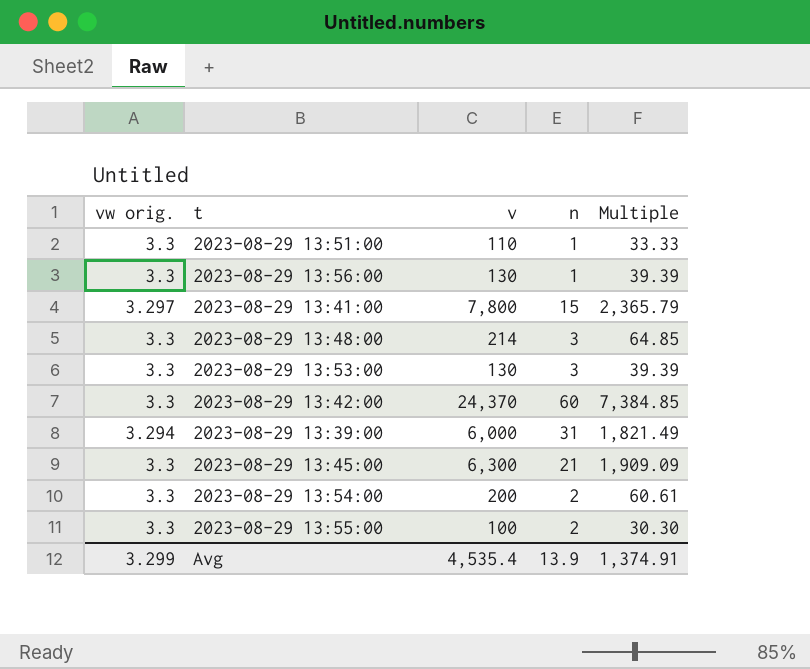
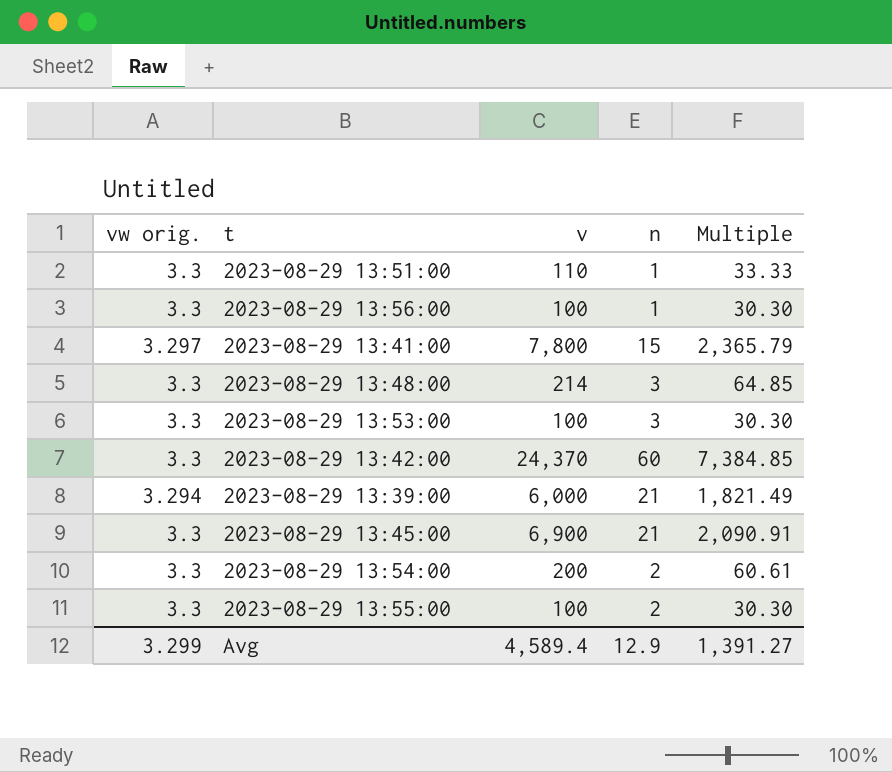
2023-08-29 13:56:00 | v: 130 -> 100
2023-08-29 13:56:00 | Multiple: 39.39 -> 30.30
2023-08-29 13:53:00 | v: 130 -> 100
2023-08-29 13:53:00 | Multiple: 39.39 -> 30.30
2023-08-29 13:39:00 | n: 31 -> 21
2023-08-29 13:45:00 | v: 6,300 -> 6,900
2023-08-29 13:45:00 | Multiple: 1,909.09 -> 2,090.91
Avg | v: 4,535.4 -> 4,589.4
Avg | n: 13.9 -> 12.9
Avg | Multiple: 1,374.91 -> 1,391.27

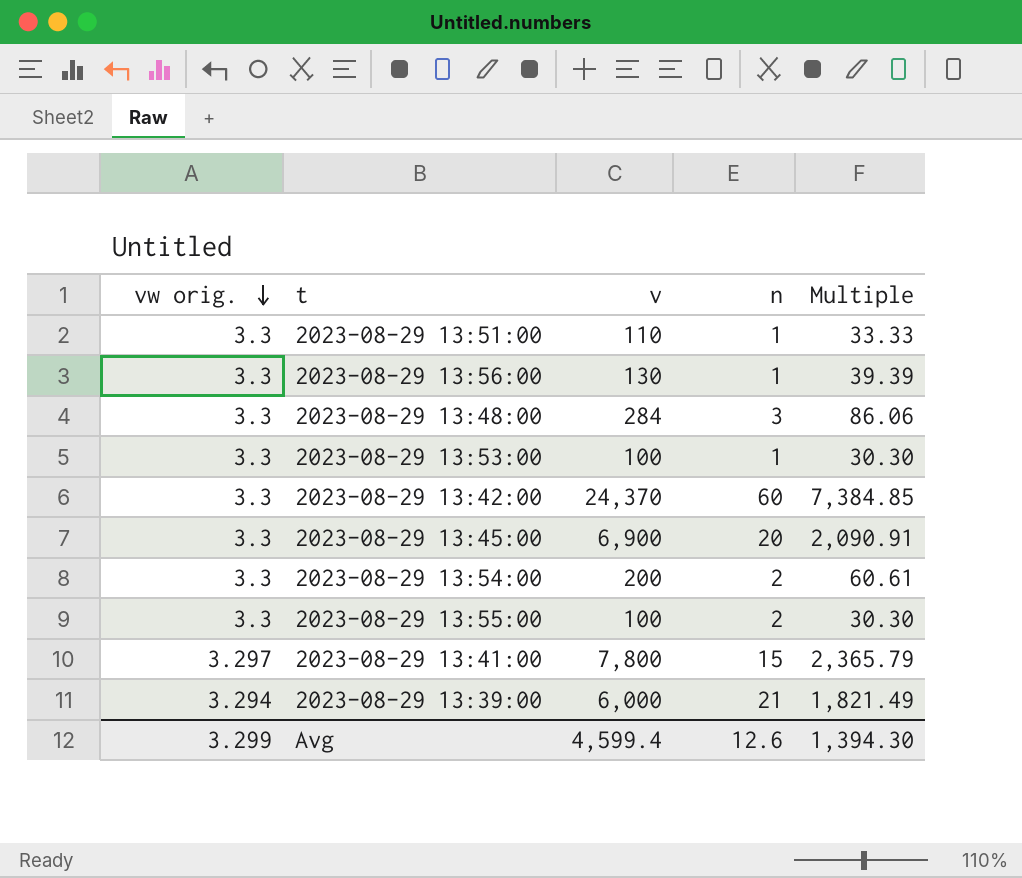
row order: none -> vw orig. descending
2023-08-29 13:56:00 | v: 100 -> 130
2023-08-29 13:56:00 | Multiple: 30.30 -> 39.39
2023-08-29 13:48:00 | v: 214 -> 284
2023-08-29 13:48:00 | Multiple: 64.85 -> 86.06
2023-08-29 13:53:00 | n: 3 -> 1
2023-08-29 13:45:00 | n: 21 -> 20
Avg | v: 4,589.4 -> 4,599.4
Avg | n: 12.9 -> 12.6
Avg | Multiple: 1,391.27 -> 1,394.30

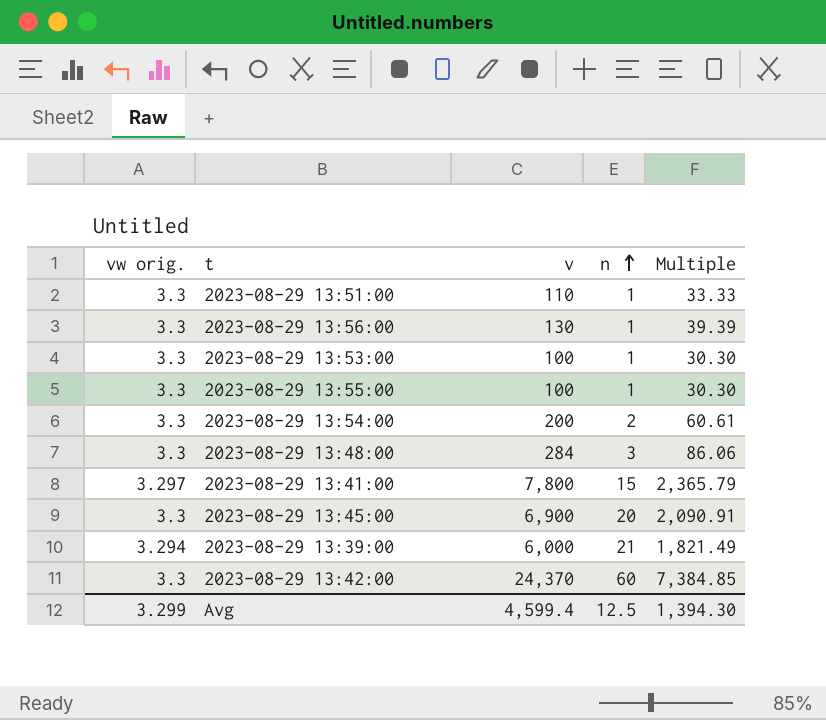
row order: vw orig. descending -> n ascending
2023-08-29 13:55:00 | n: 2 -> 1
Avg | n: 12.6 -> 12.5

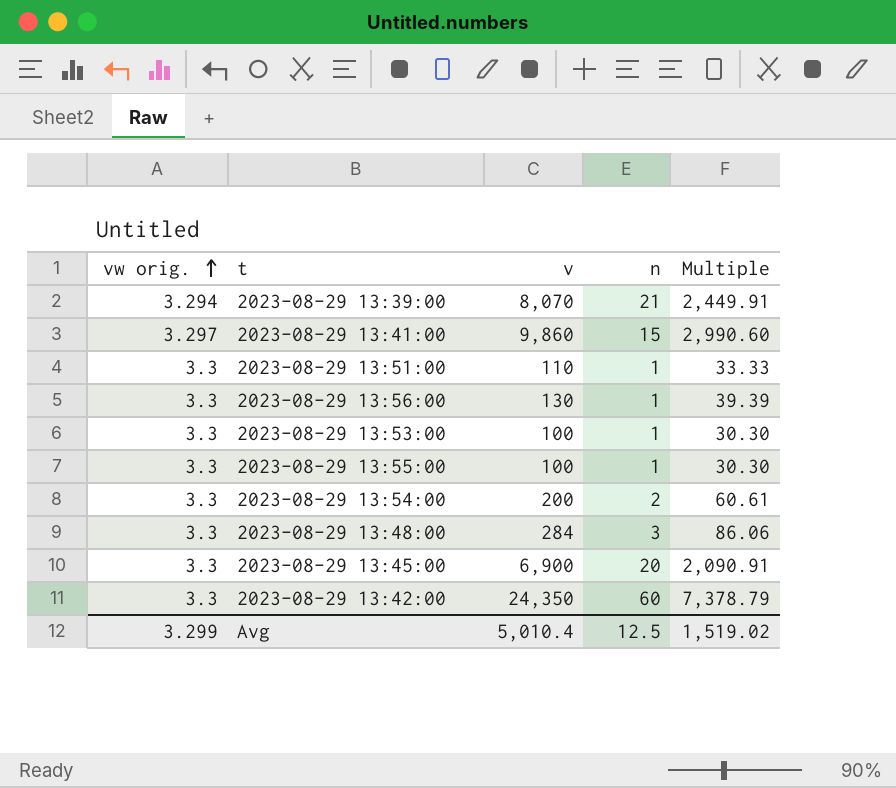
row order: n ascending -> vw orig. ascending
2023-08-29 13:39:00 | v: 6,000 -> 8,070
2023-08-29 13:39:00 | Multiple: 1,821.49 -> 2,449.91
2023-08-29 13:41:00 | v: 7,800 -> 9,860
2023-08-29 13:41:00 | Multiple: 2,365.79 -> 2,990.60
2023-08-29 13:42:00 | v: 24,370 -> 24,350
2023-08-29 13:42:00 | Multiple: 7,384.85 -> 7,378.79
Avg | v: 4,599.4 -> 5,010.4
Avg | Multiple: 1,394.30 -> 1,519.02

